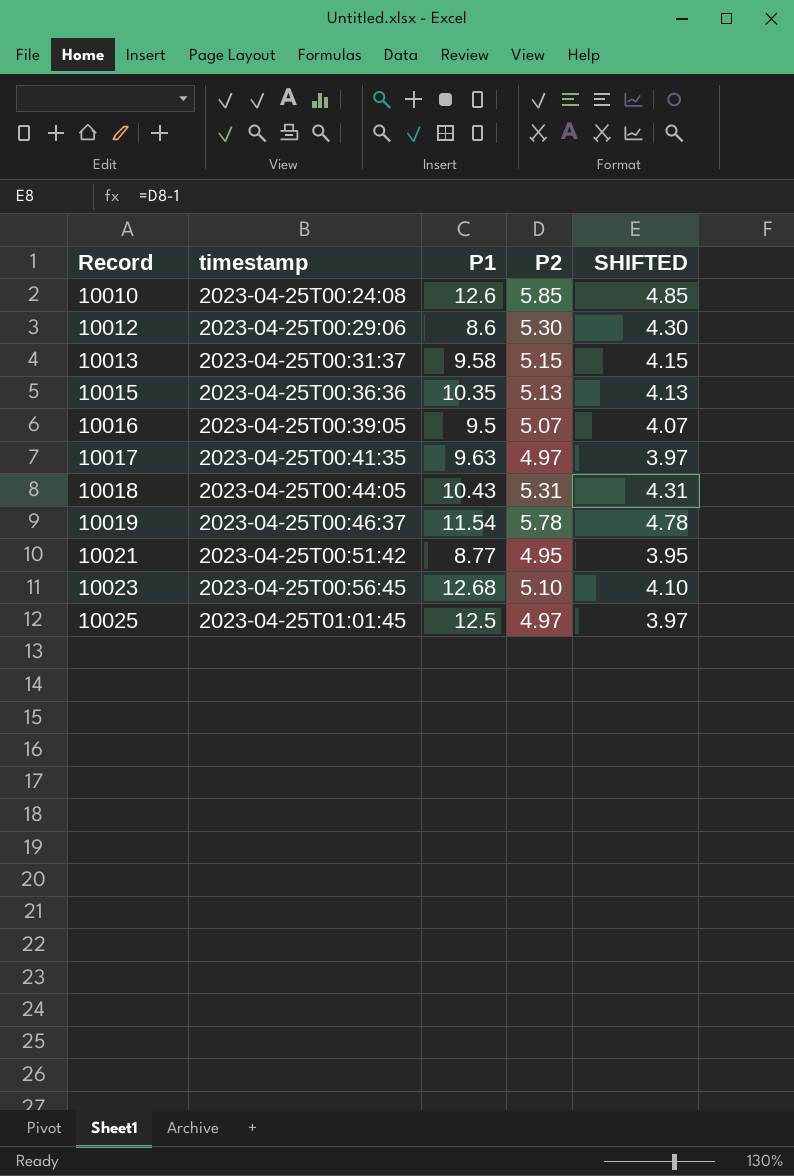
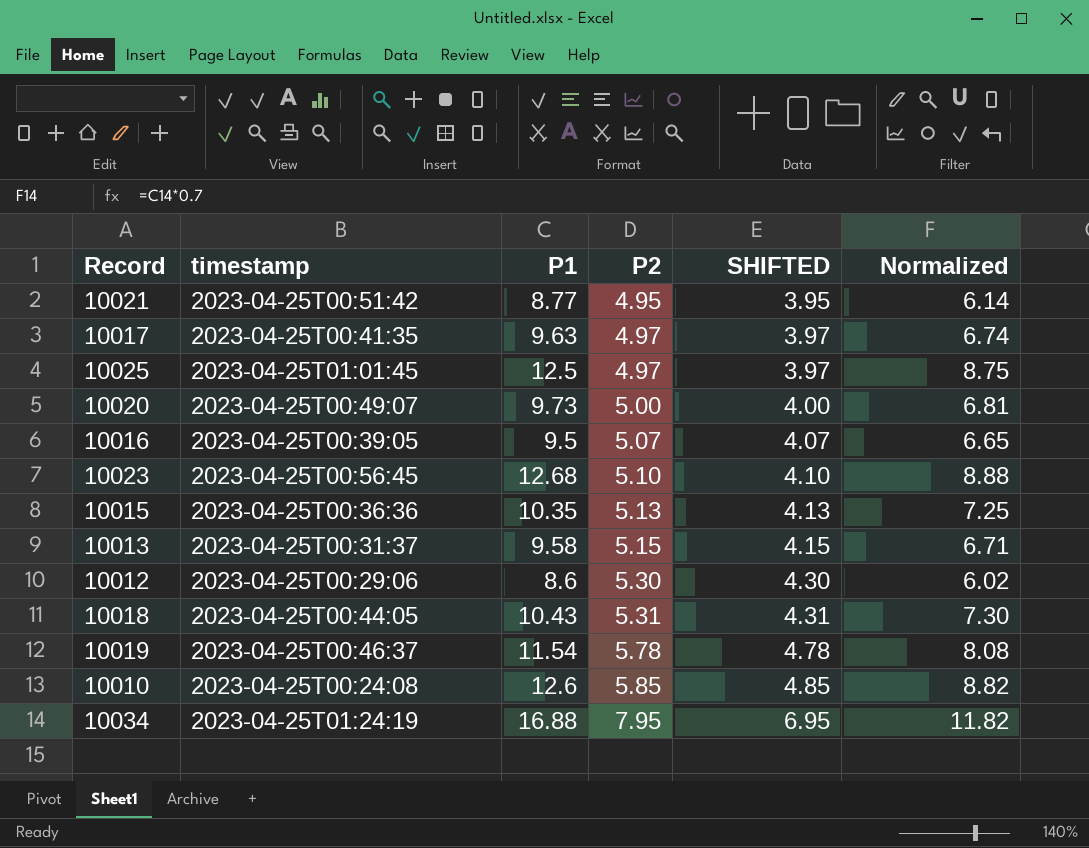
row order: Record ascending -> P2 ascending
column Normalized | formula: none -> [P1] * 0.7
row 10020: none -> 2023-04-25T00:49:07 | 9.73 | 5.00 | 4.00 | 6.81
row 10034: none -> 2023-04-25T01:24:19 | 16.88 | 7.95 | 6.95 | 11.82

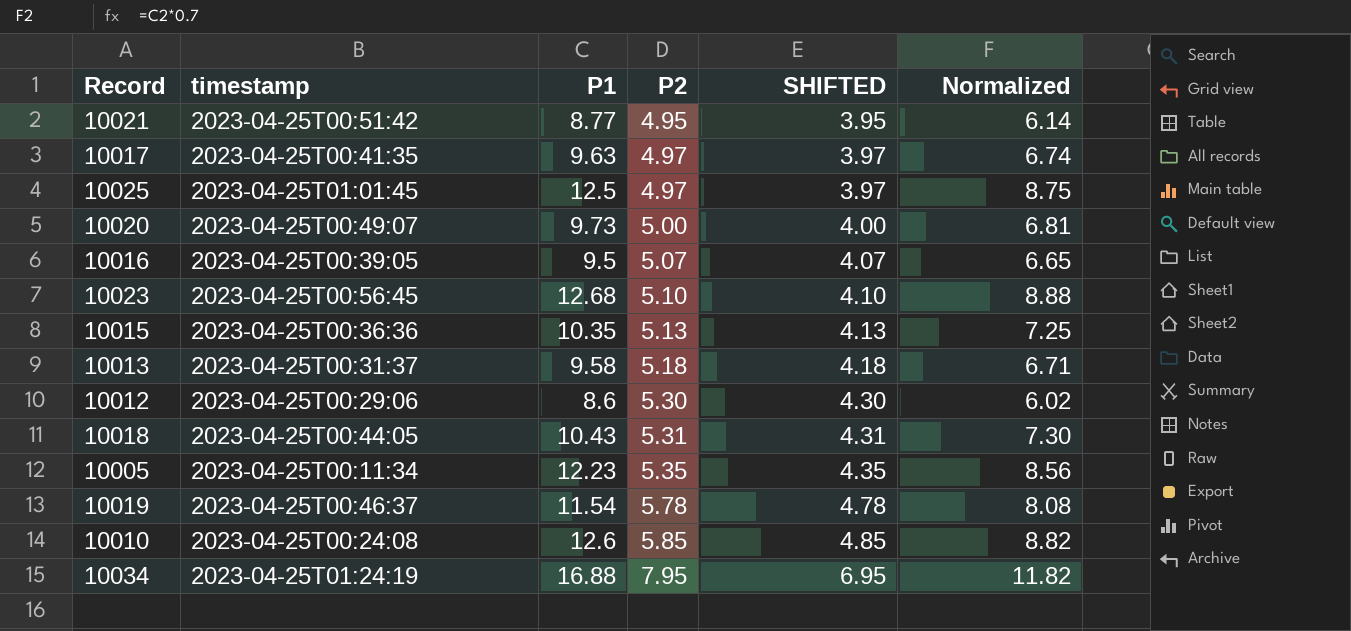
10013 | P2: 5.15 -> 5.18
10013 | SHIFTED: 4.15 -> 4.18
row 10005: none -> 2023-04-25T00:11:34 | 12.23 | 5.35 | 4.35 | 8.56

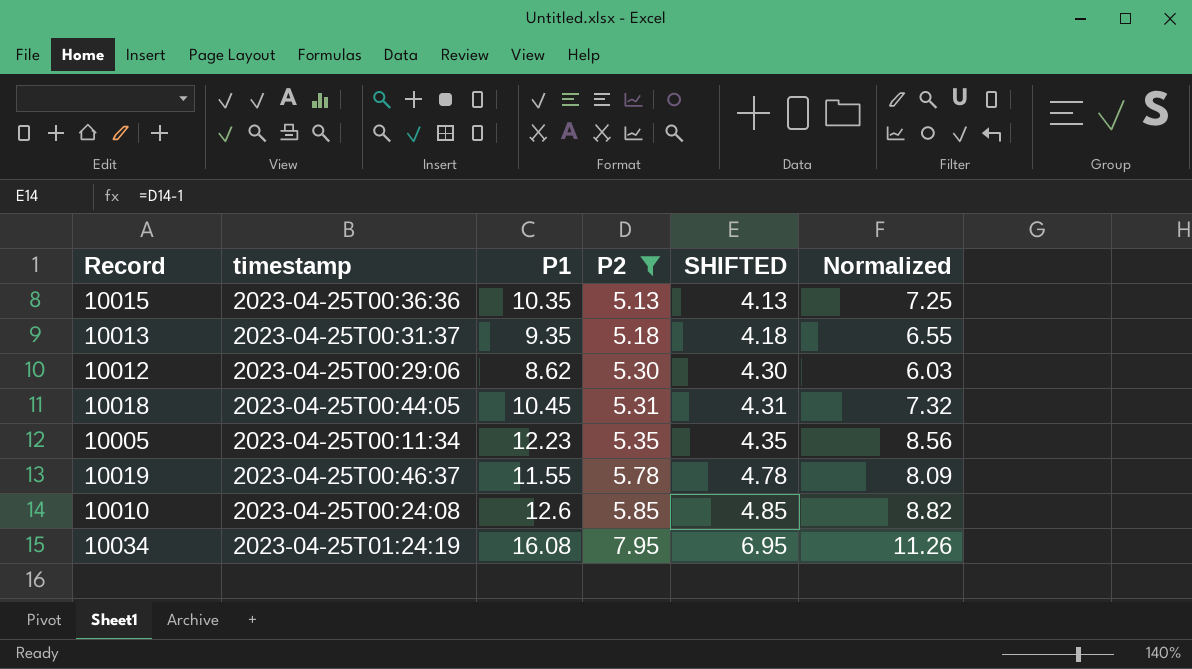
filter: none -> P2 >= 5.13
10013 | P1: 9.58 -> 9.35
10013 | Normalized: 6.71 -> 6.55
10012 | P1: 8.6 -> 8.62
10012 | Normalized: 6.02 -> 6.03
10018 | P1: 10.43 -> 10.45
10018 | Normalized: 7.30 -> 7.32
10019 | P1: 11.54 -> 11.55
10019 | Normalized: 8.08 -> 8.09
10034 | P1: 16.88 -> 16.08
10034 | Normalized: 11.82 -> 11.26

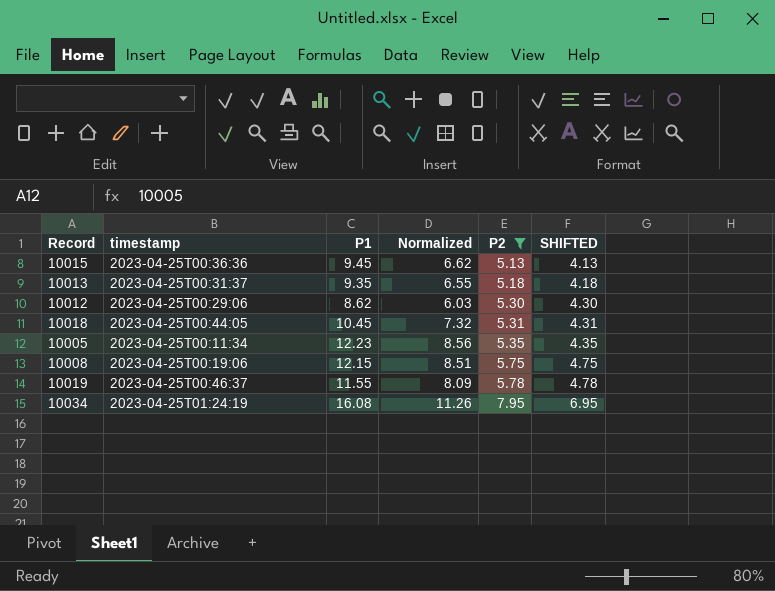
column Normalized | position: 6 -> 4
row 10010: 2023-04-25T00:24:08 | 12.6 | 5.85 | 4.85 | 8.82 -> none
10015 | P1: 10.35 -> 9.45
10015 | Normalized: 7.25 -> 6.62
row 10008: none -> 2023-04-25T00:19:06 | 12.15 | 8.51 | 5.75 | 4.75

